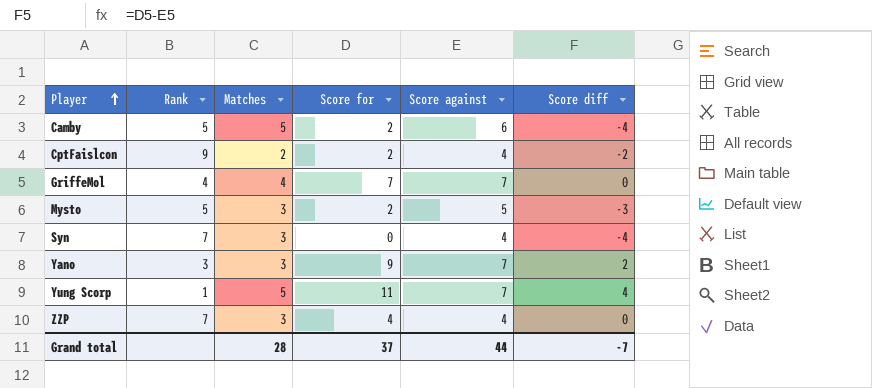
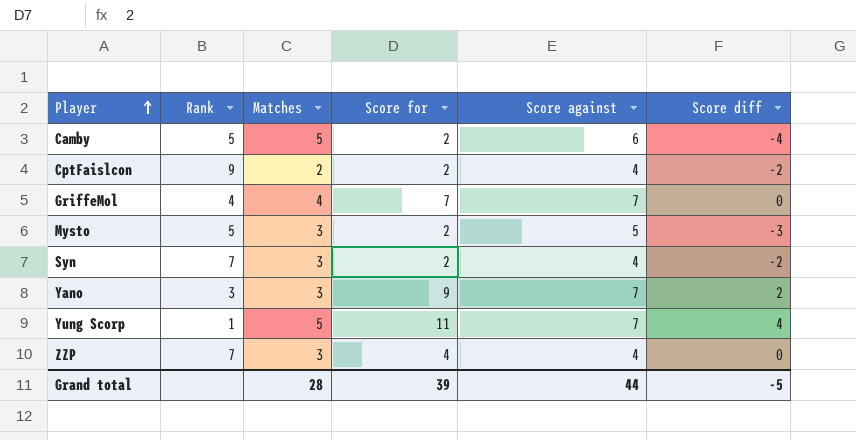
Syn | Score for: 0 -> 2
Syn | Score diff: -4 -> -2
Grand total | Score for: 37 -> 39
Grand total | Score diff: -7 -> -5

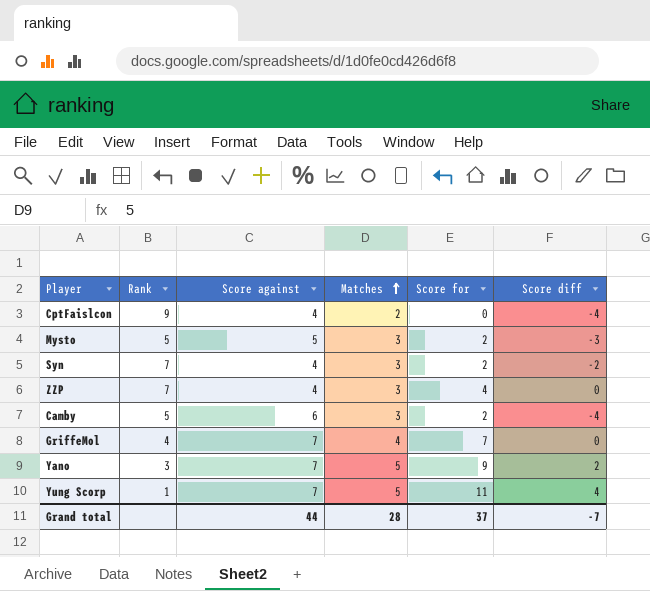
row order: Player ascending -> Matches ascending
column Score against | position: 5 -> 3
CptFaislcon | Score for: 2 -> 0
CptFaislcon | Score diff: -2 -> -4
Camby | Matches: 5 -> 3
Yano | Matches: 3 -> 5
Grand total | Score for: 39 -> 37
Grand total | Score diff: -5 -> -7

